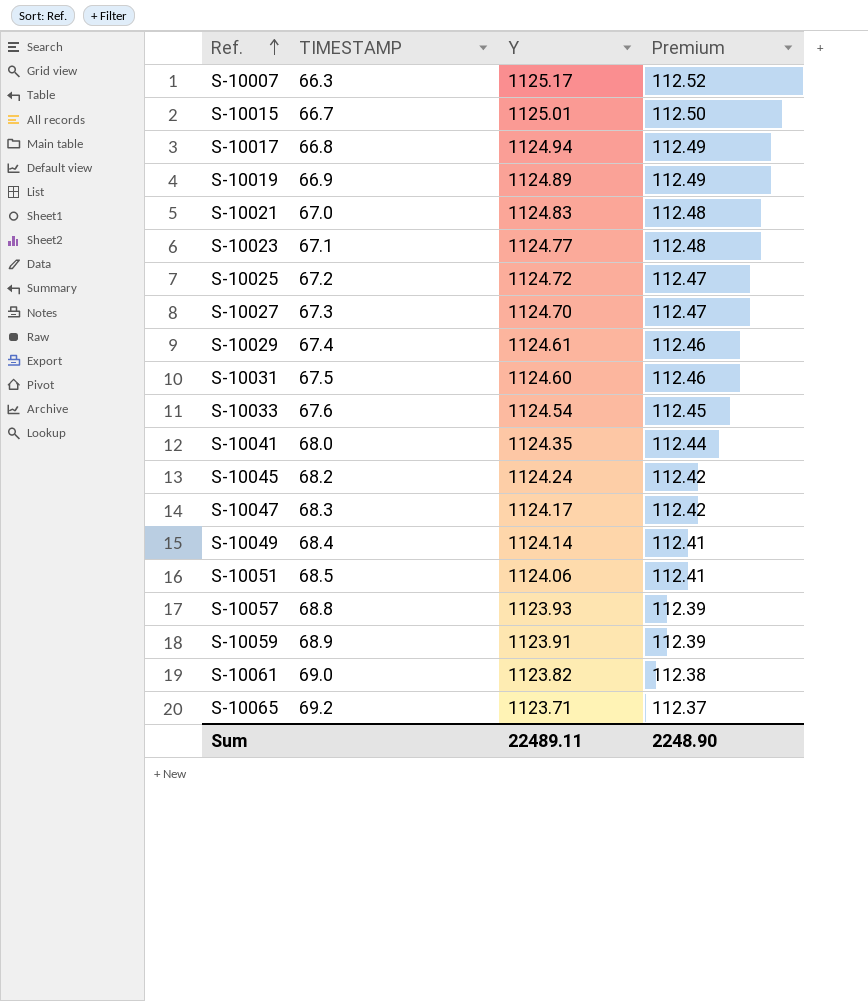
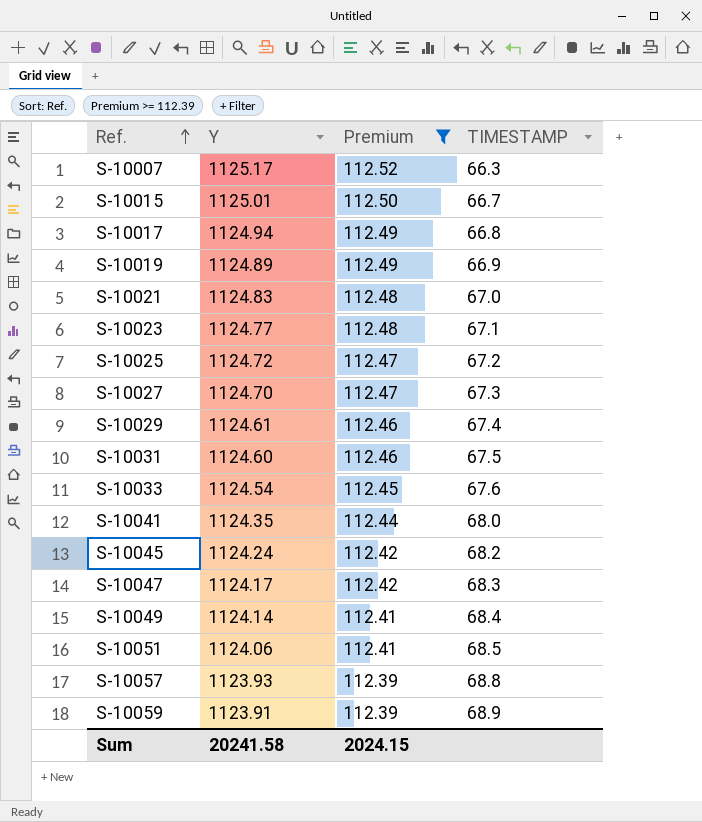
filter: none -> Premium >= 112.39
column TIMESTAMP | position: 2 -> 4
Sum | Y: 22489.11 -> 20241.58
Sum | Premium: 2248.90 -> 2024.15

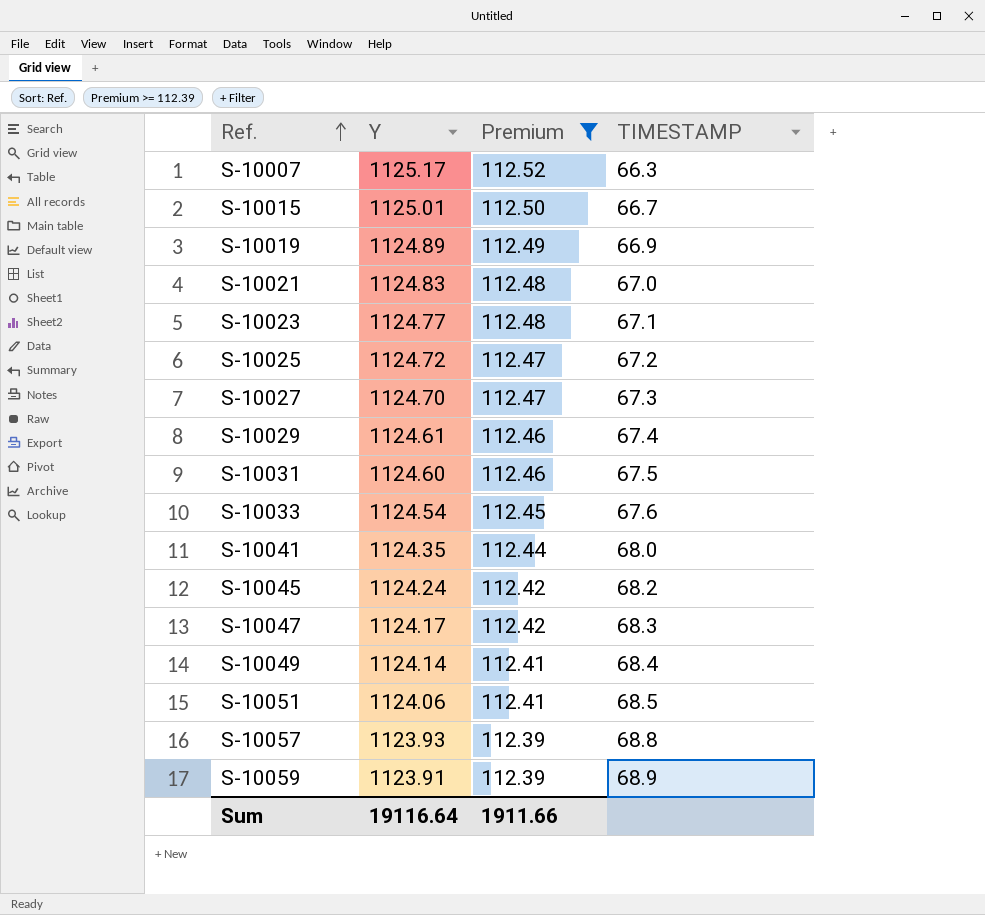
row S-10017: 1124.94 | 112.49 | 66.8 -> none
Sum | Y: 20241.58 -> 19116.64
Sum | Premium: 2024.15 -> 1911.66

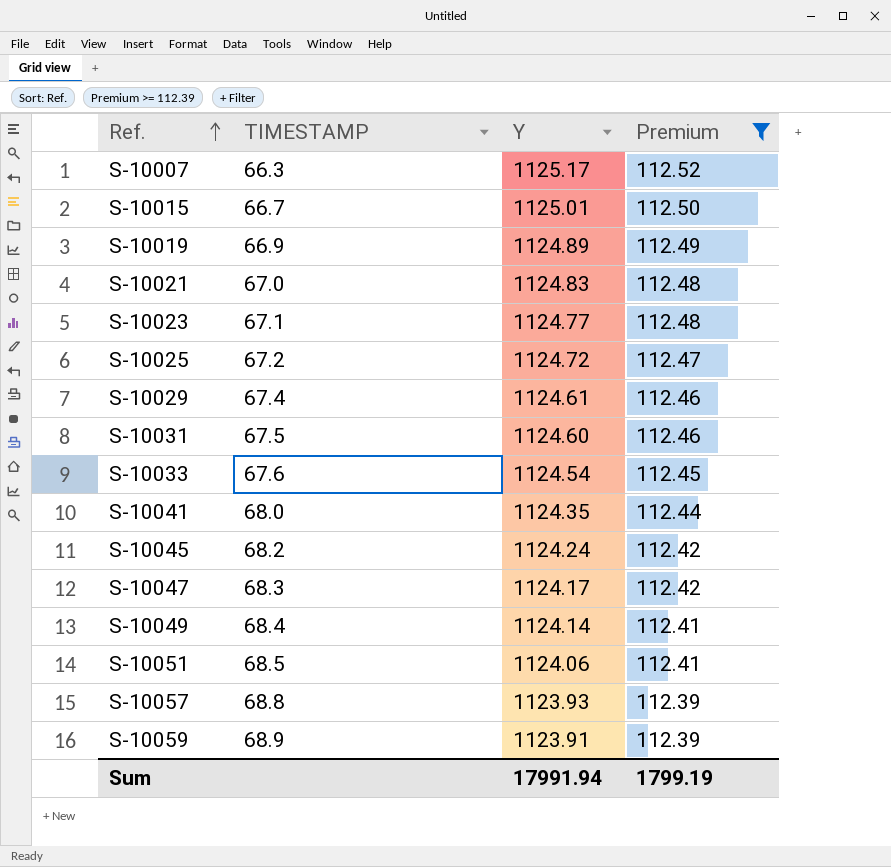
column TIMESTAMP | position: 4 -> 2
row S-10027: 1124.70 | 112.47 | 67.3 -> none
Sum | Y: 19116.64 -> 17991.94
Sum | Premium: 1911.66 -> 1799.19

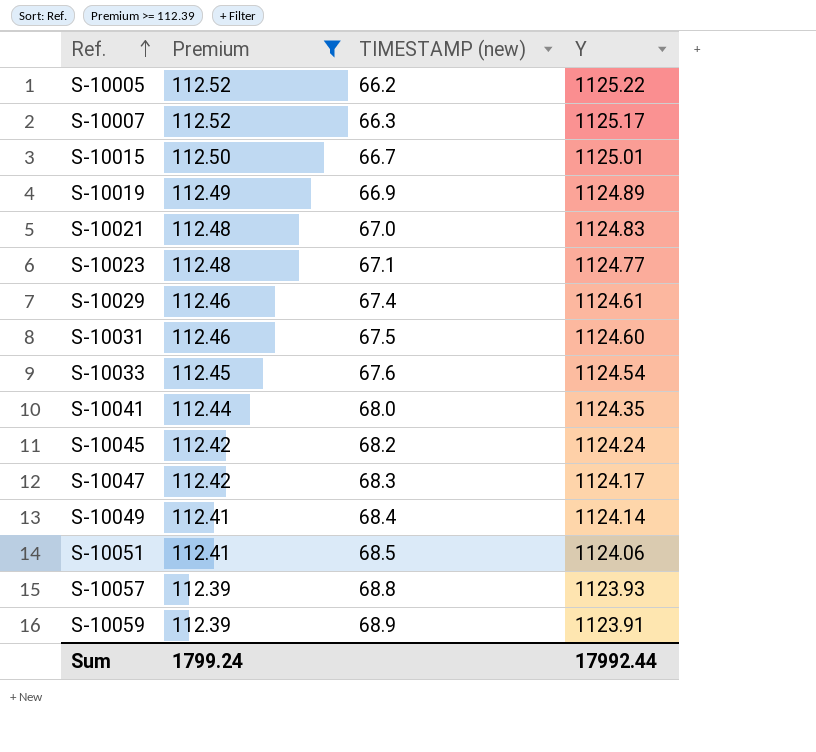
column Premium | position: 4 -> 2
column name: TIMESTAMP -> TIMESTAMP (new)
row S-10025: 67.2 | 1124.72 | 112.47 -> none
row S-10005: none -> 112.52 | 66.2 | 1125.22
Sum | Premium: 1799.19 -> 1799.24
Sum | Y: 17991.94 -> 17992.44

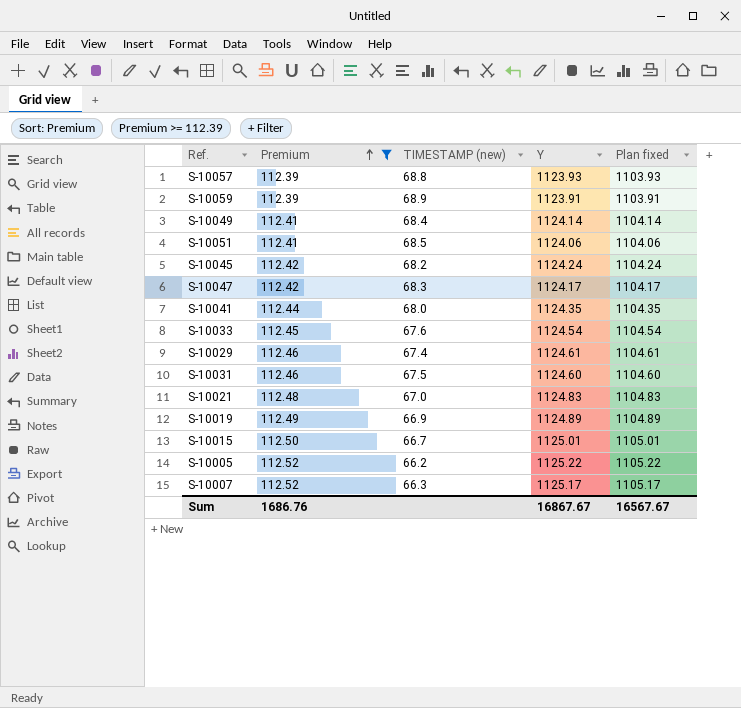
row order: Ref. ascending -> Premium ascending
column Plan fixed | formula: none -> [Y] - 20
row S-10023: 112.48 | 67.1 | 1124.77 -> none
Sum | Premium: 1799.24 -> 1686.76
Sum | Y: 17992.44 -> 16867.67

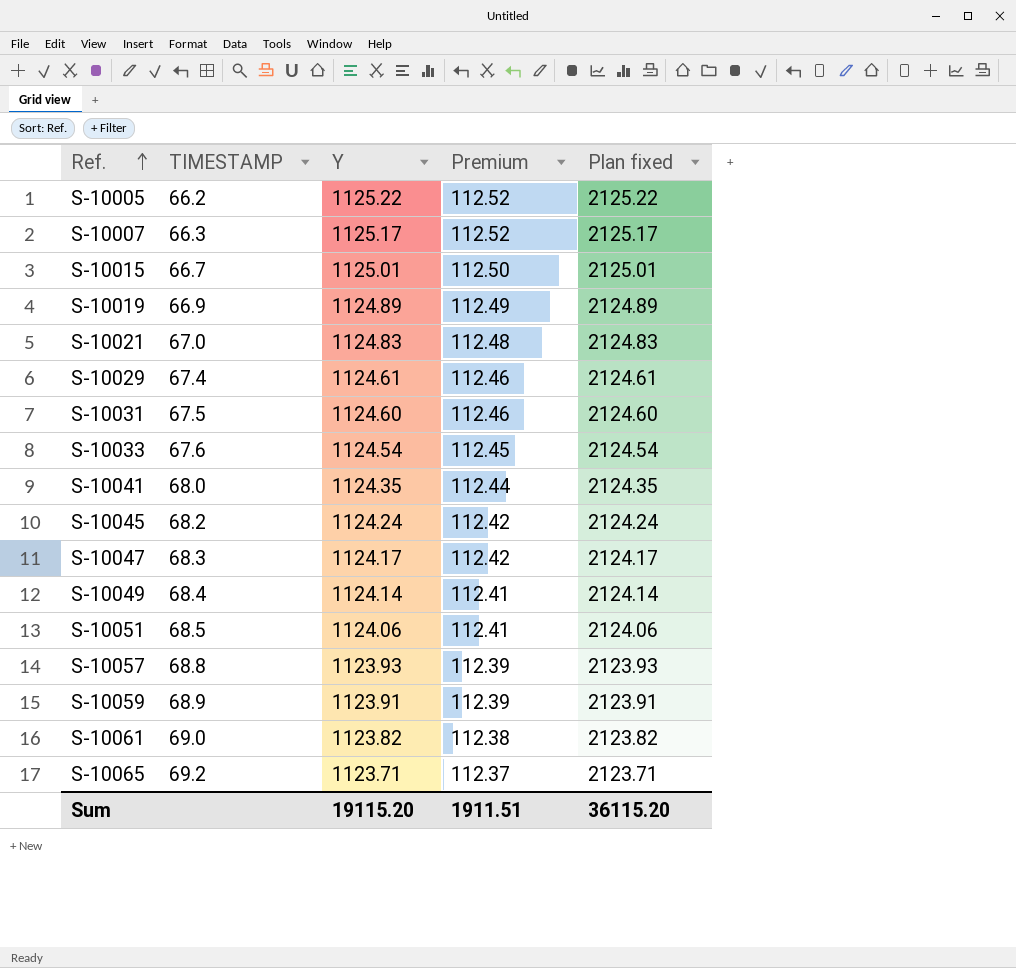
filter: Premium >= 112.39 -> none
row order: Premium ascending -> Ref. ascending
column name: TIMESTAMP (new) -> TIMESTAMP
column Premium | position: 2 -> 4
column Plan fixed | formula: [Y] - 20 -> [Y] + 1000
Sum | Y: 16867.67 -> 19115.20
Sum | Premium: 1686.76 -> 1911.51
Sum | Plan fixed: 16567.67 -> 36115.20

